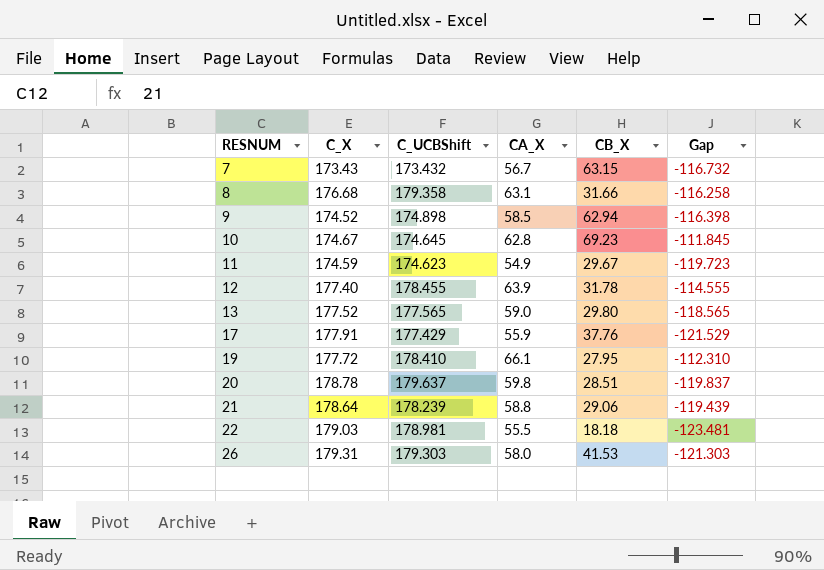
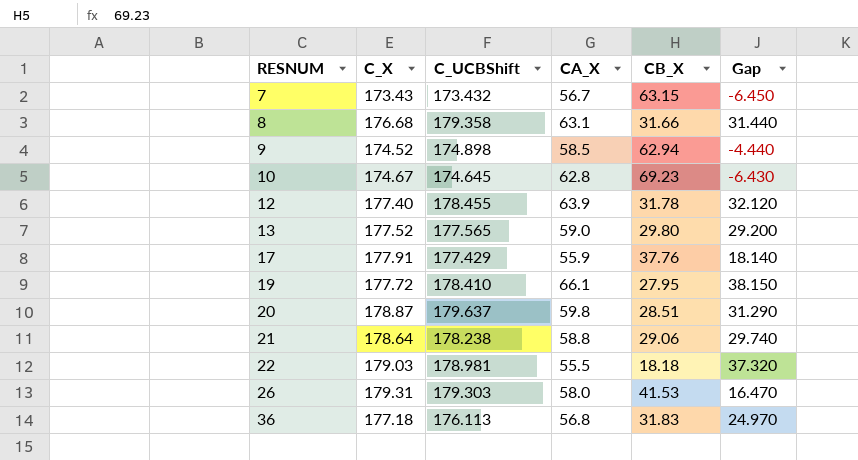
column Gap | formula: [CA_X] - [C_UCBShift] -> [CA_X] - [CB_X]
row 11: 174.59 | 174.623 | 54.9 | 29.67 | -119.723 -> none
20 | C_X: 178.78 -> 178.87
21 | C_UCBShift: 178.239 -> 178.238
row 36: none -> 177.18 | 176.113 | 56.8 | 31.83 | 24.970

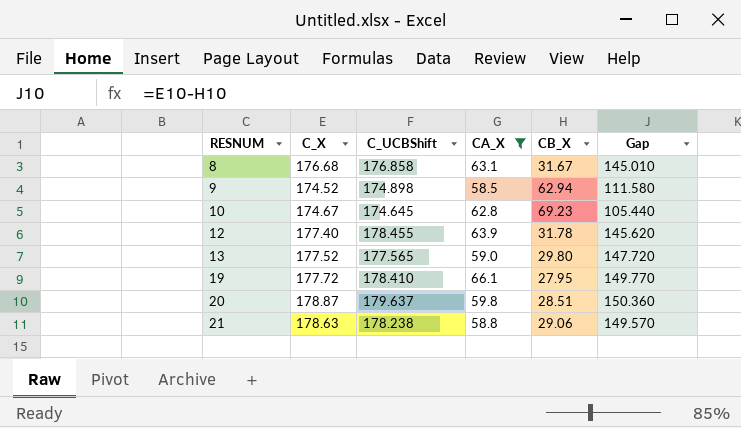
filter: none -> CA_X >= 58.5
column Gap | formula: [CA_X] - [CB_X] -> [C_X] - [CB_X]
8 | C_UCBShift: 179.358 -> 176.858
8 | CB_X: 31.66 -> 31.67
21 | C_X: 178.64 -> 178.63

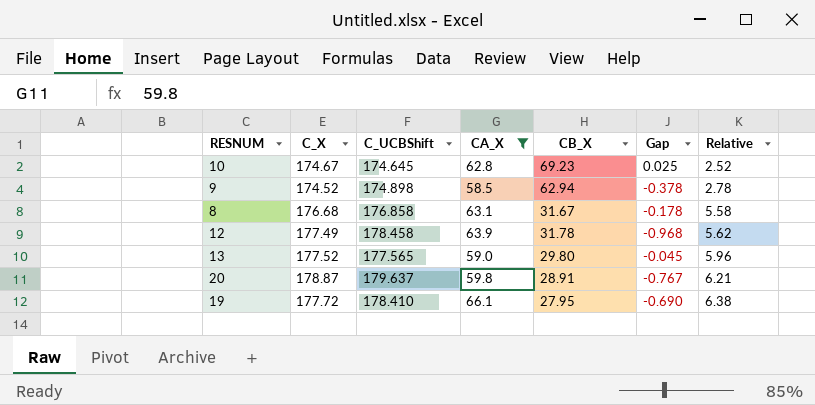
row order: RESNUM ascending -> Relative ascending
column Gap | formula: [C_X] - [CB_X] -> [C_X] - [C_UCBShift]
column Relative | formula: none -> [C_UCBShift] / [CB_X]
row 21: 178.63 | 178.238 | 58.8 | 29.06 | 149.570 -> none
12 | C_X: 177.40 -> 177.49
12 | C_UCBShift: 178.455 -> 178.458
20 | CB_X: 28.51 -> 28.91

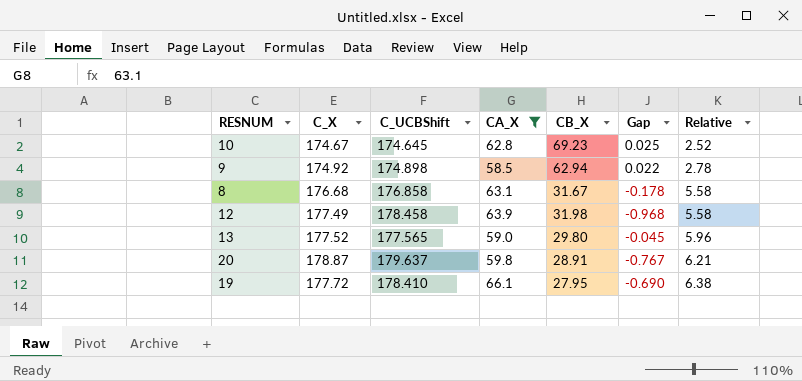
9 | C_X: 174.52 -> 174.92
9 | Gap: -0.378 -> 0.022
12 | CB_X: 31.78 -> 31.98
12 | Relative: 5.62 -> 5.58

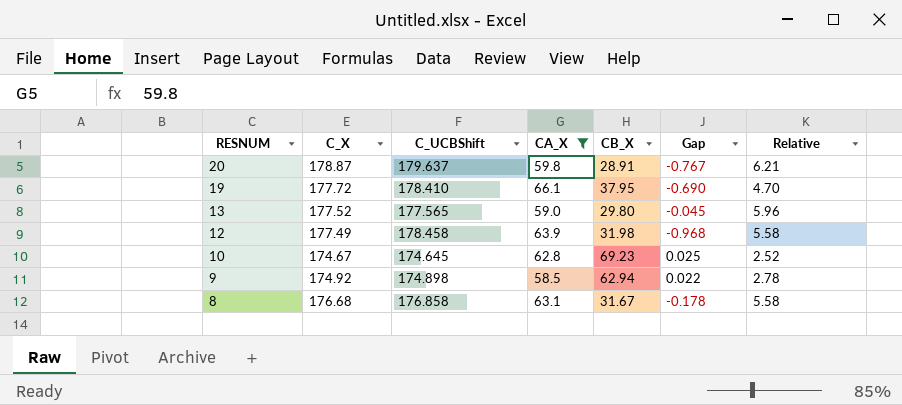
row order: Relative ascending -> RESNUM descending
19 | CB_X: 27.95 -> 37.95
19 | Relative: 6.38 -> 4.70

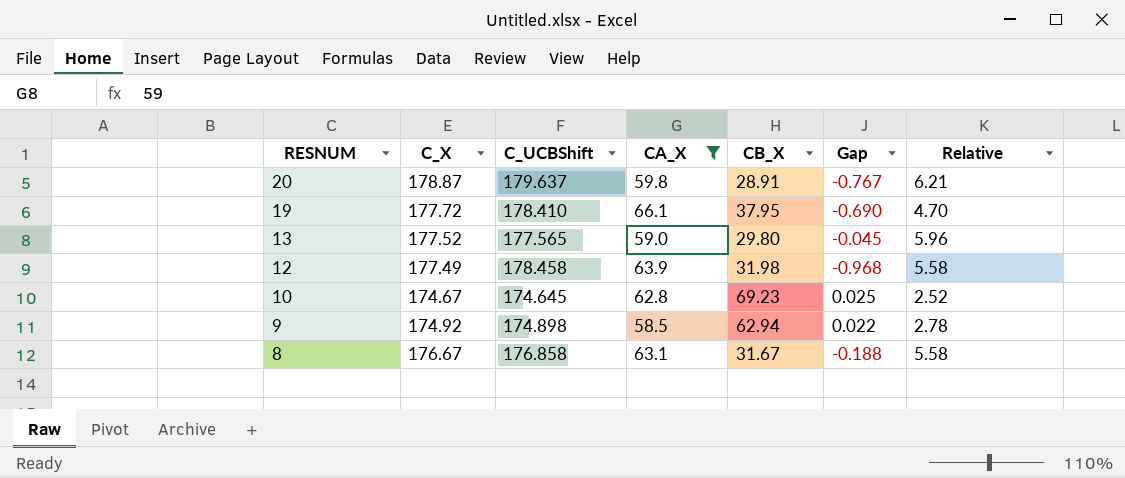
8 | C_X: 176.68 -> 176.67
8 | Gap: -0.178 -> -0.188

